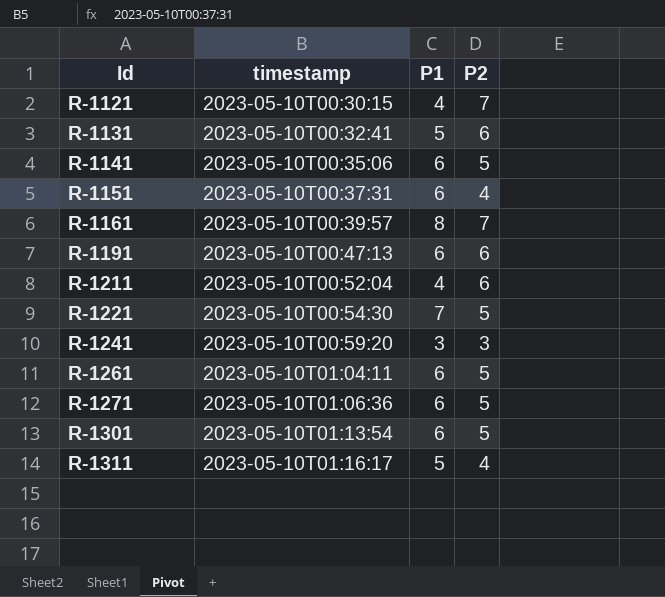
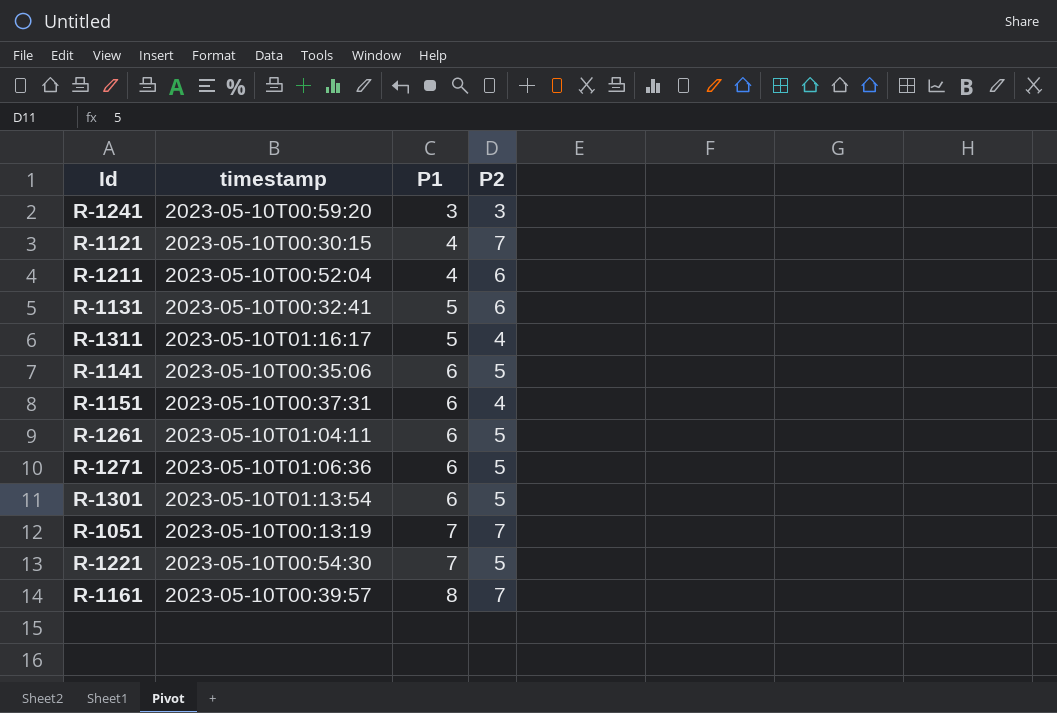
row order: Id ascending -> P1 ascending
row R-1191: 2023-05-10T00:47:13 | 6 | 6 -> none
row R-1051: none -> 2023-05-10T00:13:19 | 7 | 7

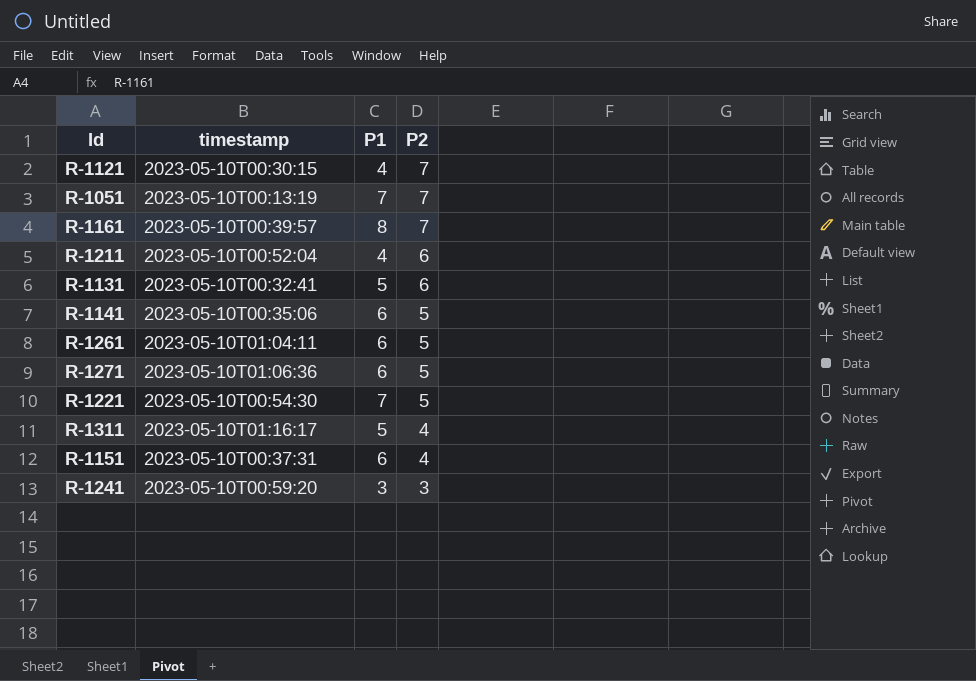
row order: P1 ascending -> P2 descending
row R-1301: 2023-05-10T01:13:54 | 6 | 5 -> none

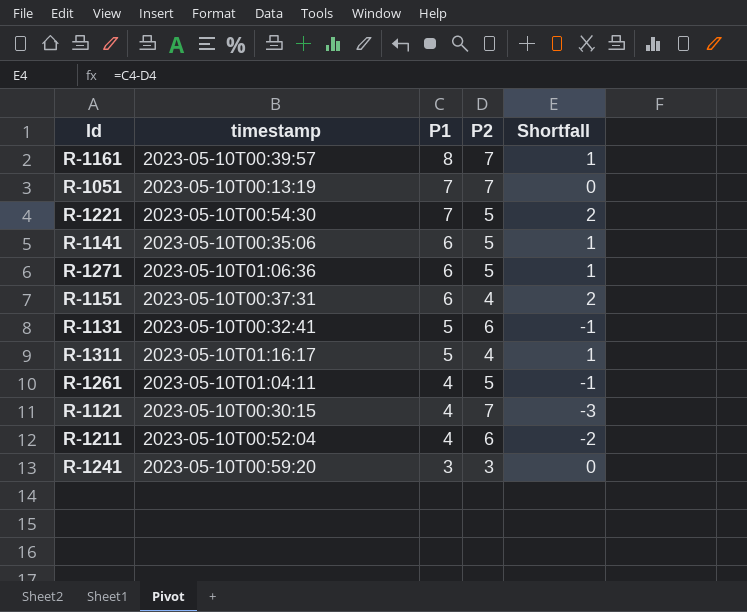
row order: P2 descending -> P1 descending
column Shortfall | formula: none -> [P1] - [P2]
R-1261 | P1: 6 -> 4

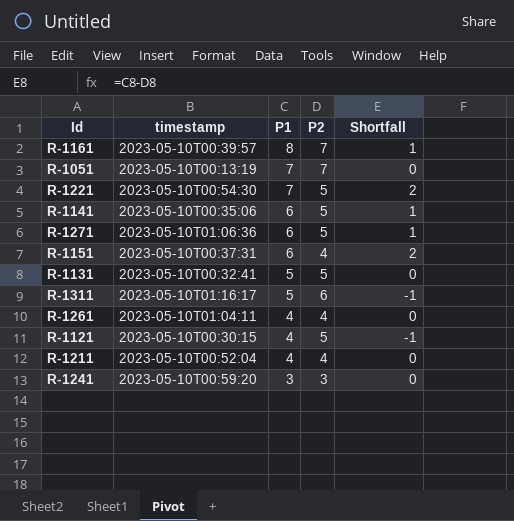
R-1131 | P2: 6 -> 5
R-1131 | Shortfall: -1 -> 0
R-1311 | P2: 4 -> 6
R-1311 | Shortfall: 1 -> -1
R-1261 | P2: 5 -> 4
R-1261 | Shortfall: -1 -> 0
R-1121 | P2: 7 -> 5
R-1121 | Shortfall: -3 -> -1
R-1211 | P2: 6 -> 4
R-1211 | Shortfall: -2 -> 0

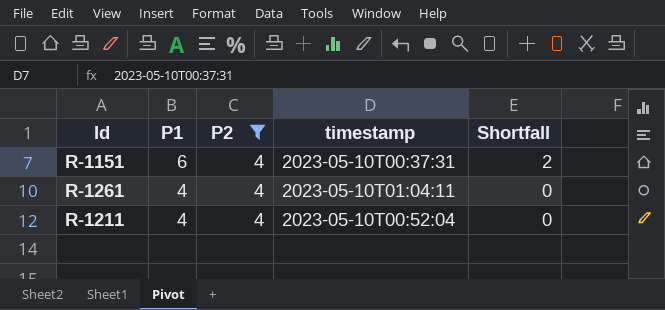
filter: none -> P2 = 4
column timestamp | position: 2 -> 4

